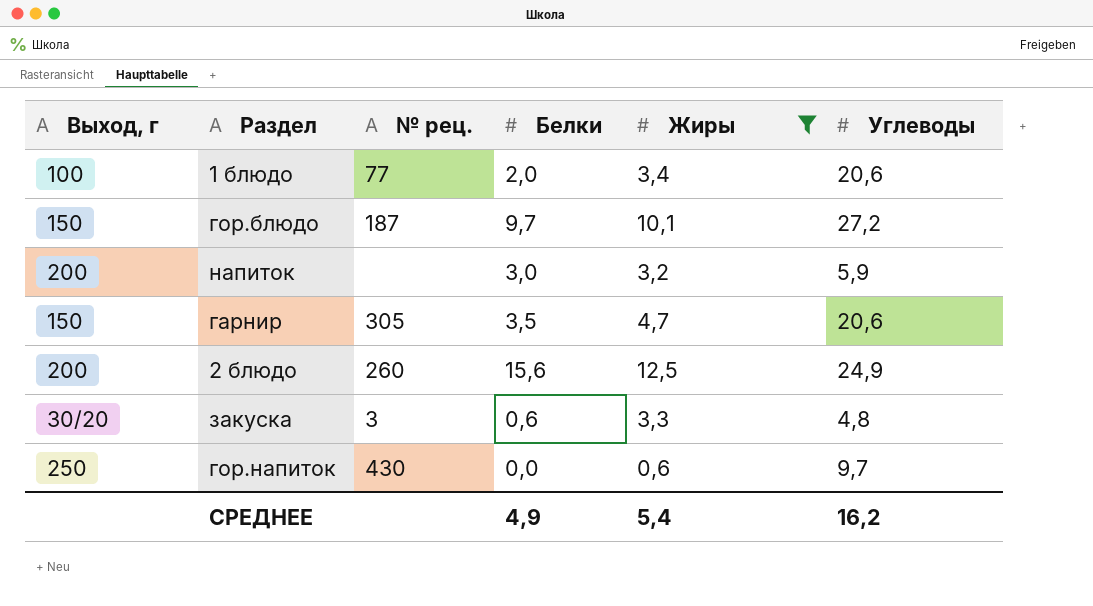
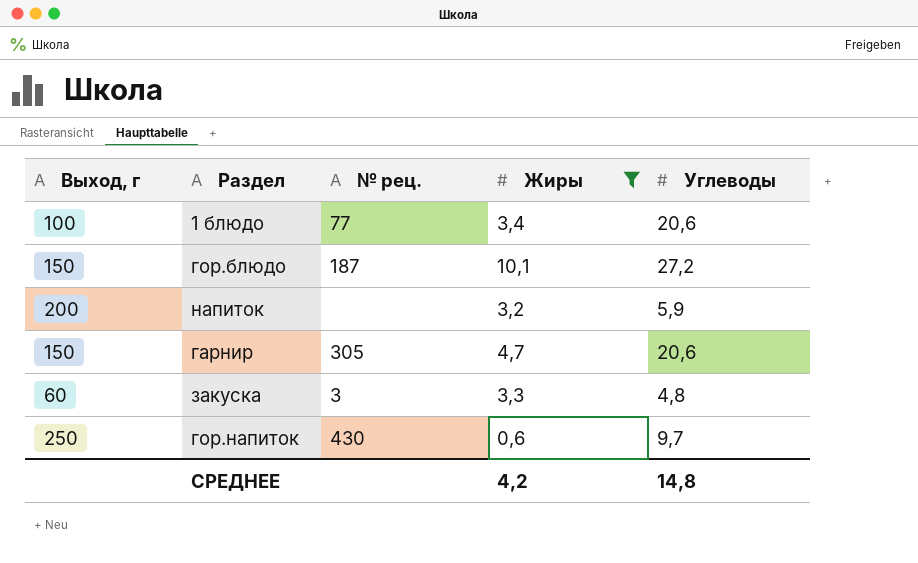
column Белки | position: 4 -> none
row 2 блюдо: 200 | 260 | 15,6 | 12,5 | 24,9 -> none
закуска | Выход, г: 30/20 -> 60
СРЕДНЕЕ | Жиры: 5,4 -> 4,2
СРЕДНЕЕ | Углеводы: 16,2 -> 14,8

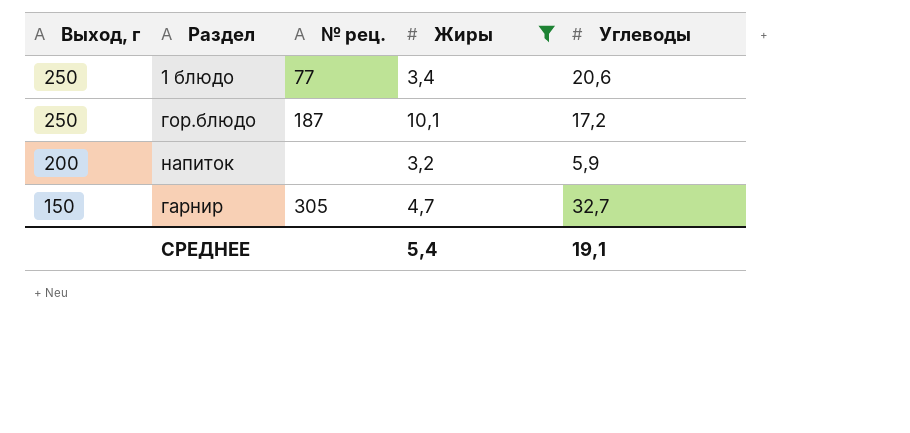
row закуска: 60 | 3 | 3,3 | 4,8 -> none
row гор.напиток: 250 | 430 | 0,6 | 9,7 -> none
1 блюдо | Выход, г: 100 -> 250
гор.блюдо | Выход, г: 150 -> 250
гор.блюдо | Углеводы: 27,2 -> 17,2
гарнир | Углеводы: 20,6 -> 32,7
СРЕДНЕЕ | Жиры: 4,2 -> 5,4
СРЕДНЕЕ | Углеводы: 14,8 -> 19,1

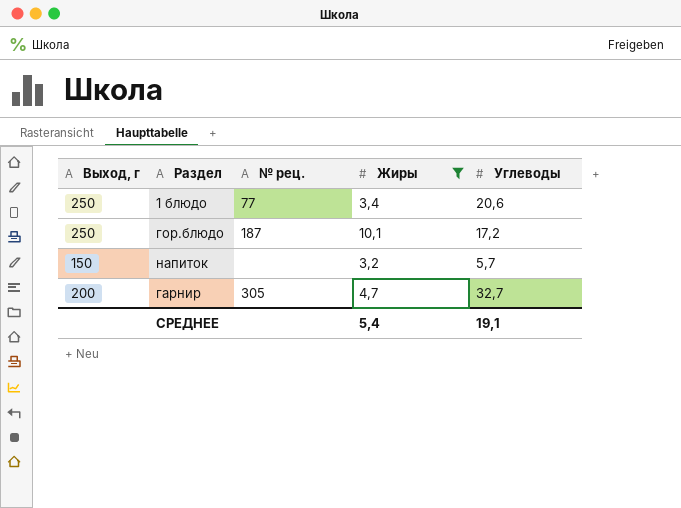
напиток | Выход, г: 200 -> 150
напиток | Углеводы: 5,9 -> 5,7
гарнир | Выход, г: 150 -> 200

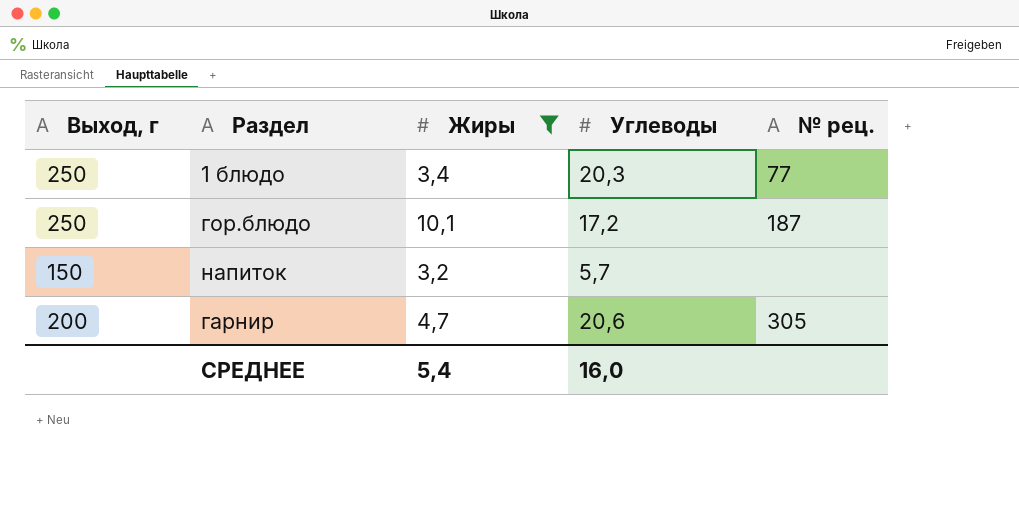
column № рец. | position: 3 -> 5
1 блюдо | Углеводы: 20,6 -> 20,3
гарнир | Углеводы: 32,7 -> 20,6
СРЕДНЕЕ | Углеводы: 19,1 -> 16,0

